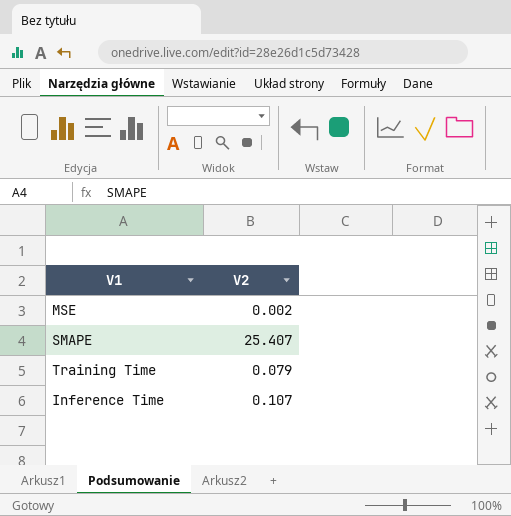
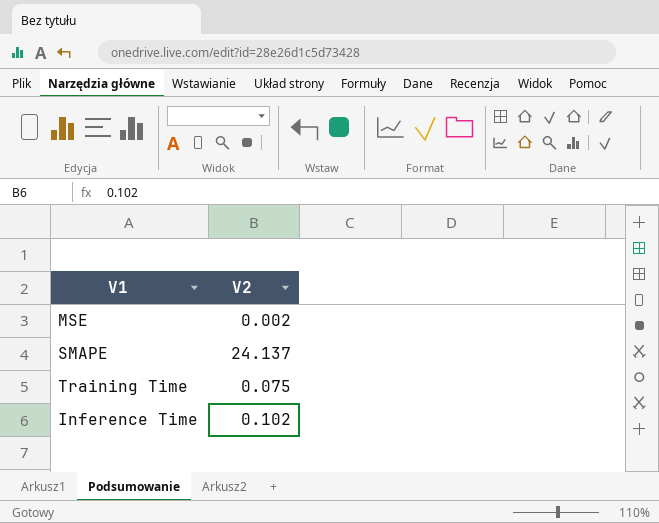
SMAPE | V2: 25.407 -> 24.137
Training Time | V2: 0.079 -> 0.075
Inference Time | V2: 0.107 -> 0.102

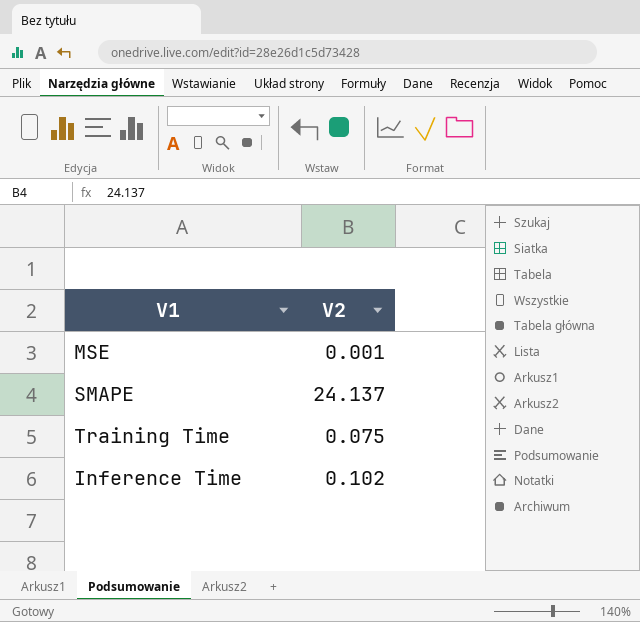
MSE | V2: 0.002 -> 0.001

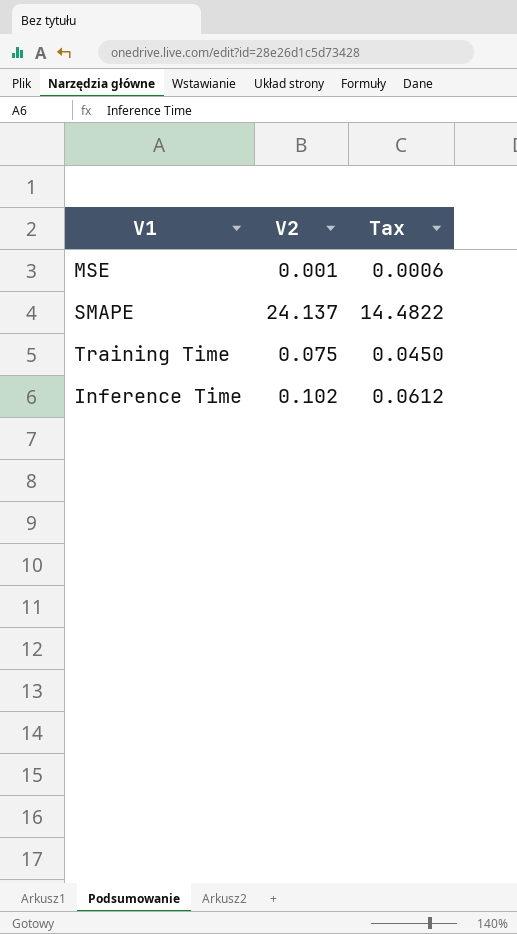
column Tax | formula: none -> [V2] * 0.6

